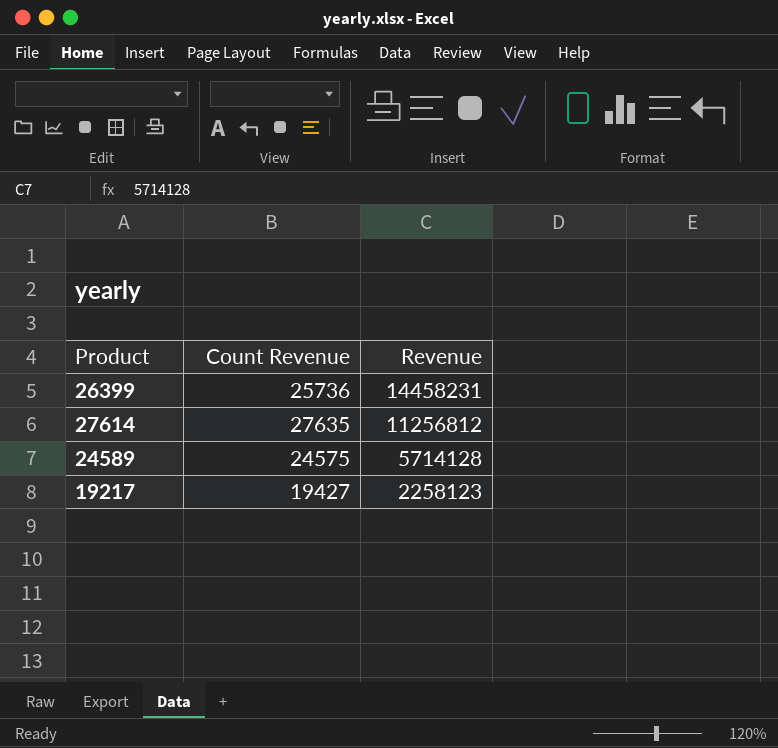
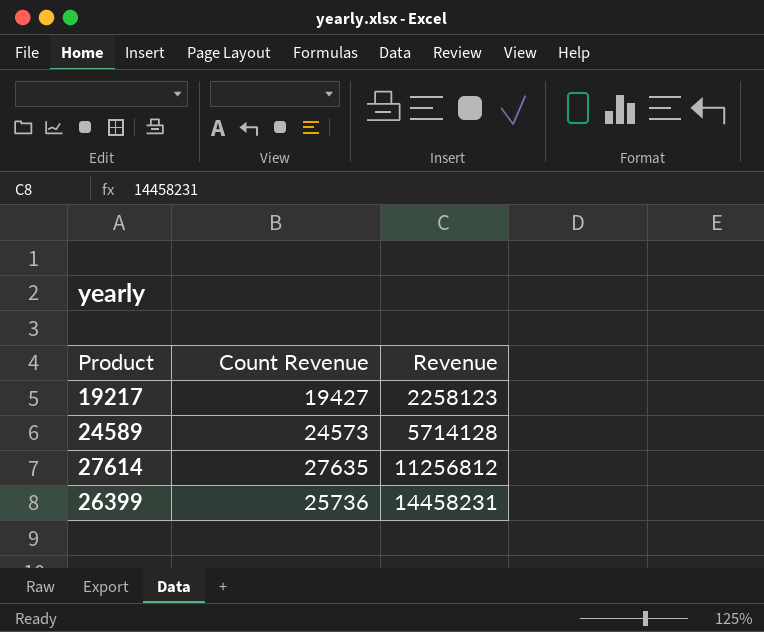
row order: Revenue descending -> Revenue ascending
24589 | Count Revenue: 24575 -> 24573

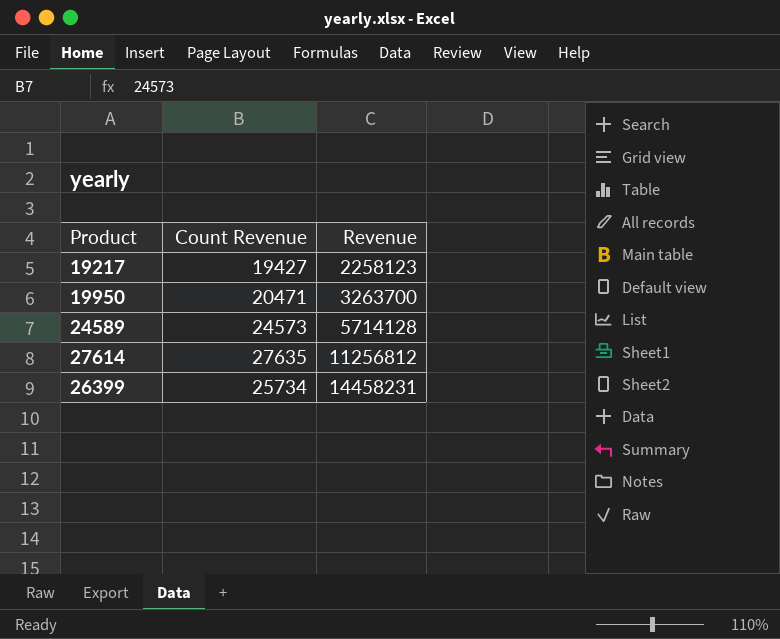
row 19950: none -> 20471 | 3263700
26399 | Count Revenue: 25736 -> 25734

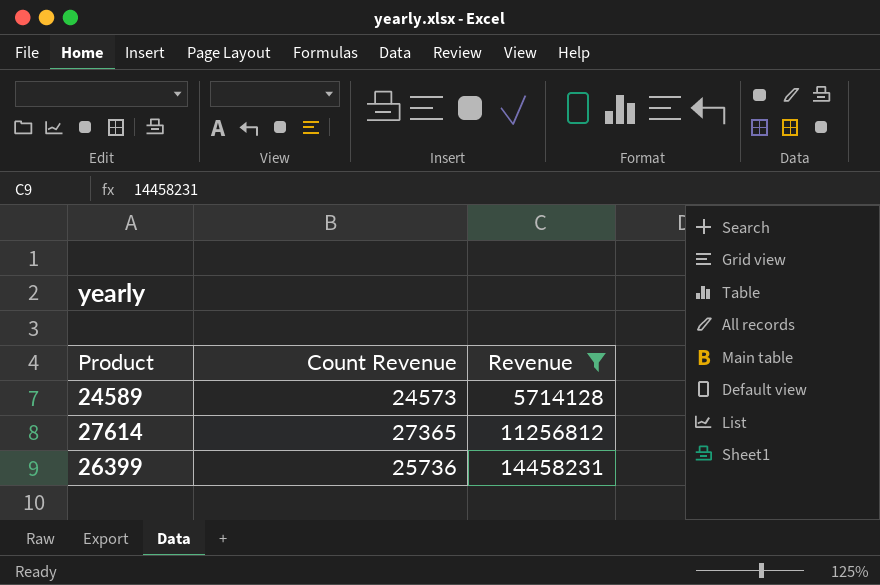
filter: none -> Revenue >= 5714128
27614 | Count Revenue: 27635 -> 27365
26399 | Count Revenue: 25734 -> 25736

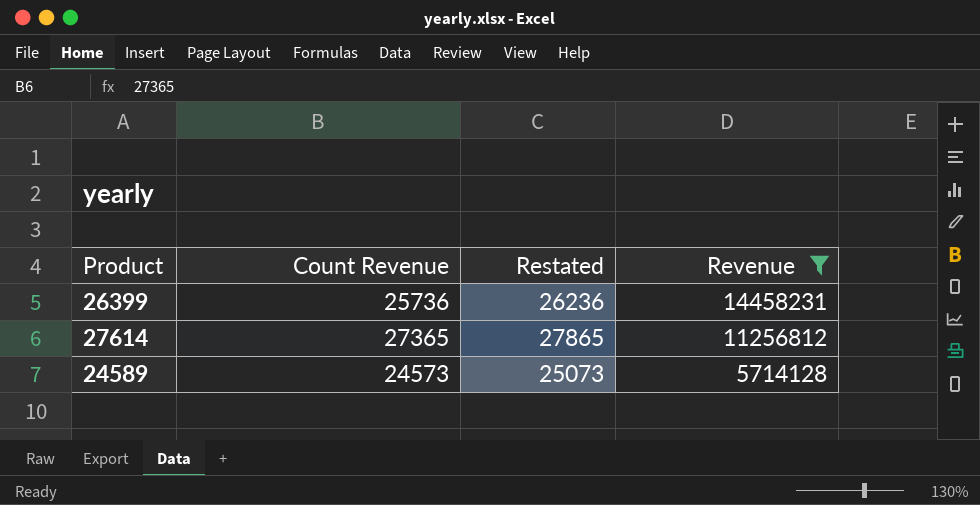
row order: Revenue ascending -> Revenue descending
column Restated | formula: none -> [Count Revenue] + 500

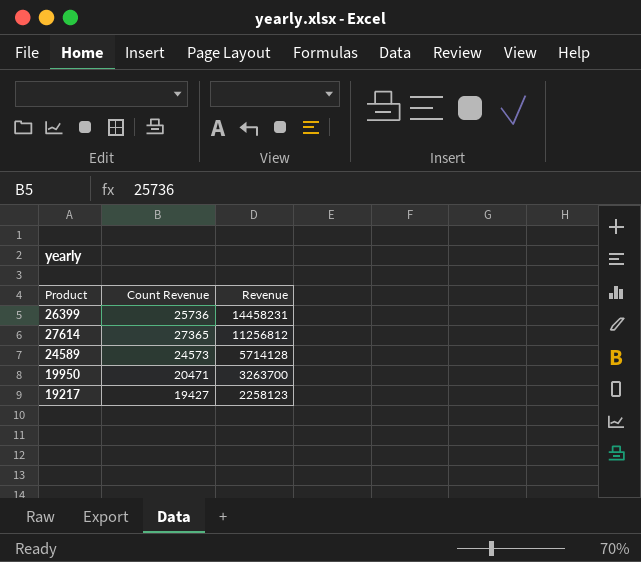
filter: Revenue >= 5714128 -> none
column Restated | formula: [Count Revenue] + 500 -> none

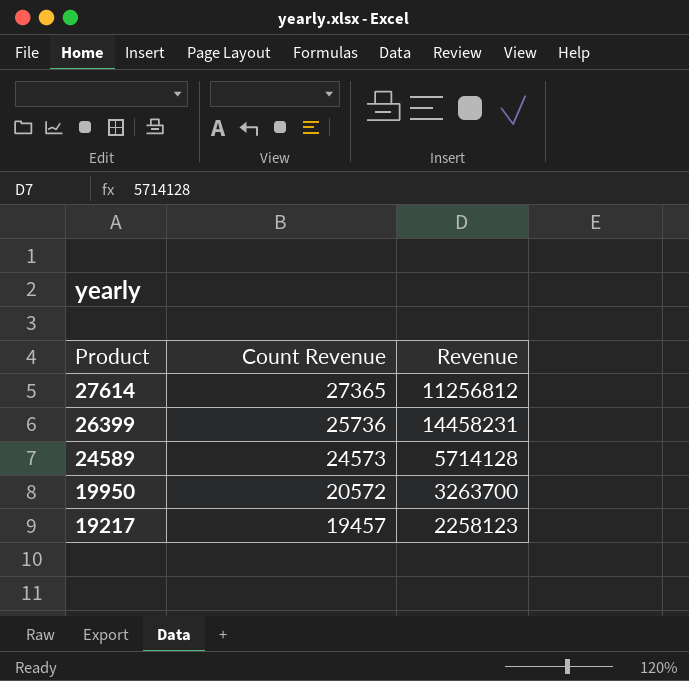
row order: Revenue descending -> Product descending
19950 | Count Revenue: 20471 -> 20572
19217 | Count Revenue: 19427 -> 19457

